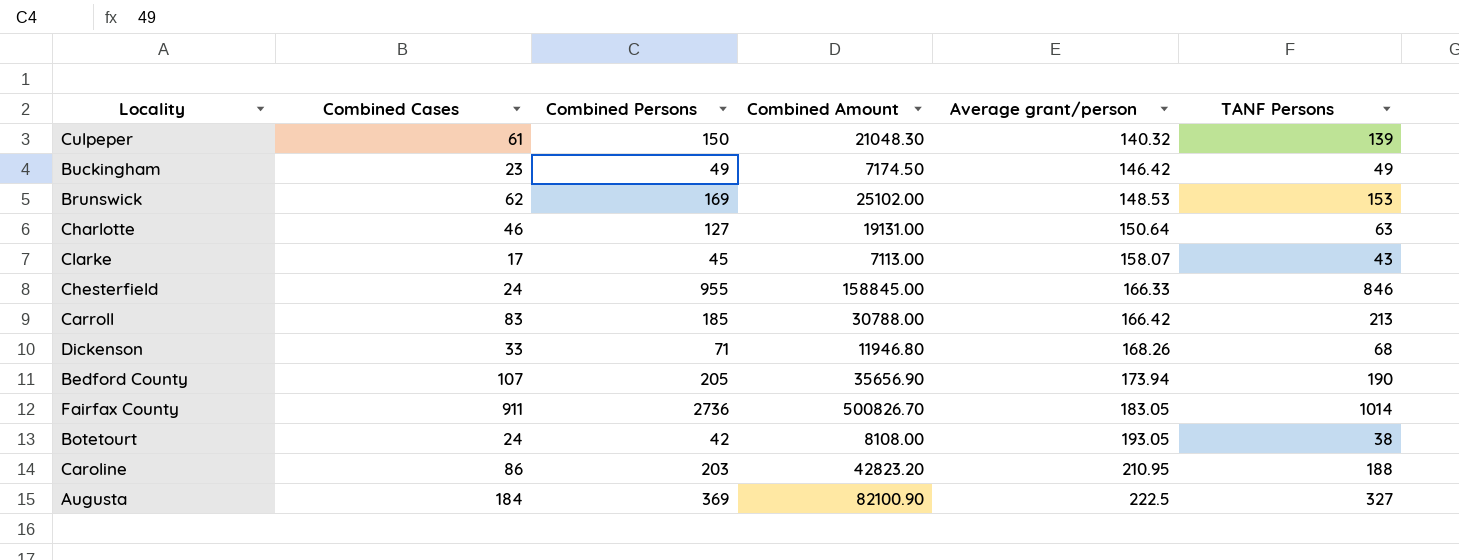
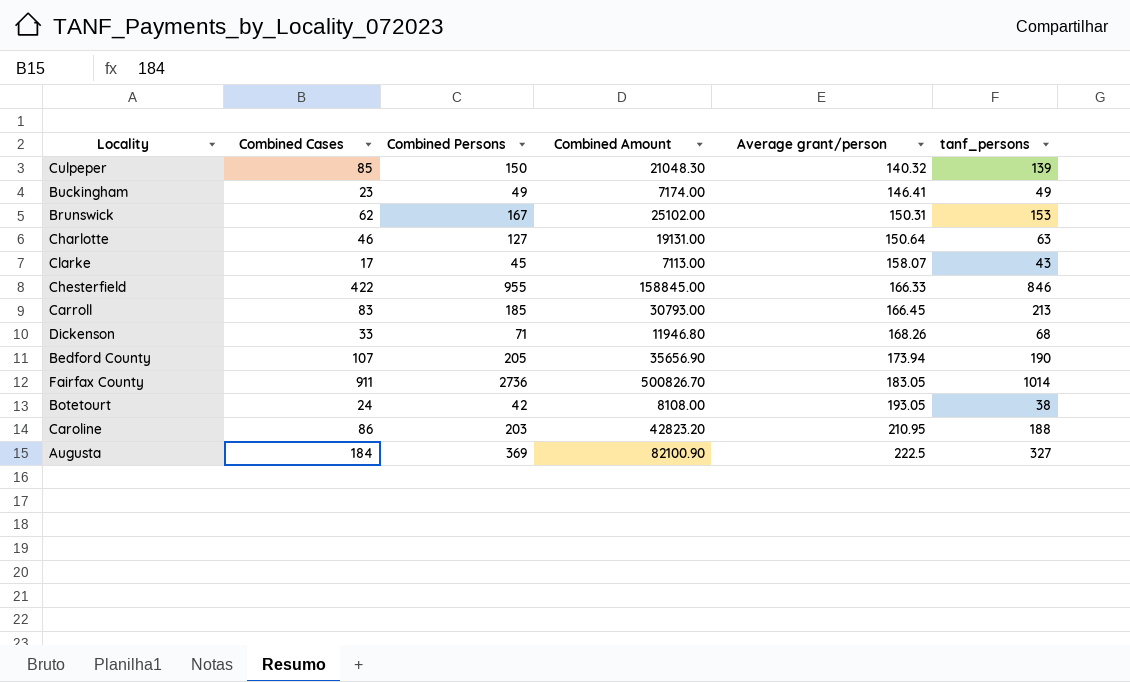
column name: TANF Persons -> tanf_persons
Culpeper | Combined Cases: 61 -> 85
Buckingham | Combined Amount: 7174.50 -> 7174.00
Buckingham | Average grant/person: 146.42 -> 146.41
Brunswick | Combined Persons: 169 -> 167
Brunswick | Average grant/person: 148.53 -> 150.31
Chesterfield | Combined Cases: 24 -> 422
Carroll | Combined Amount: 30788.00 -> 30793.00
Carroll | Average grant/person: 166.42 -> 166.45

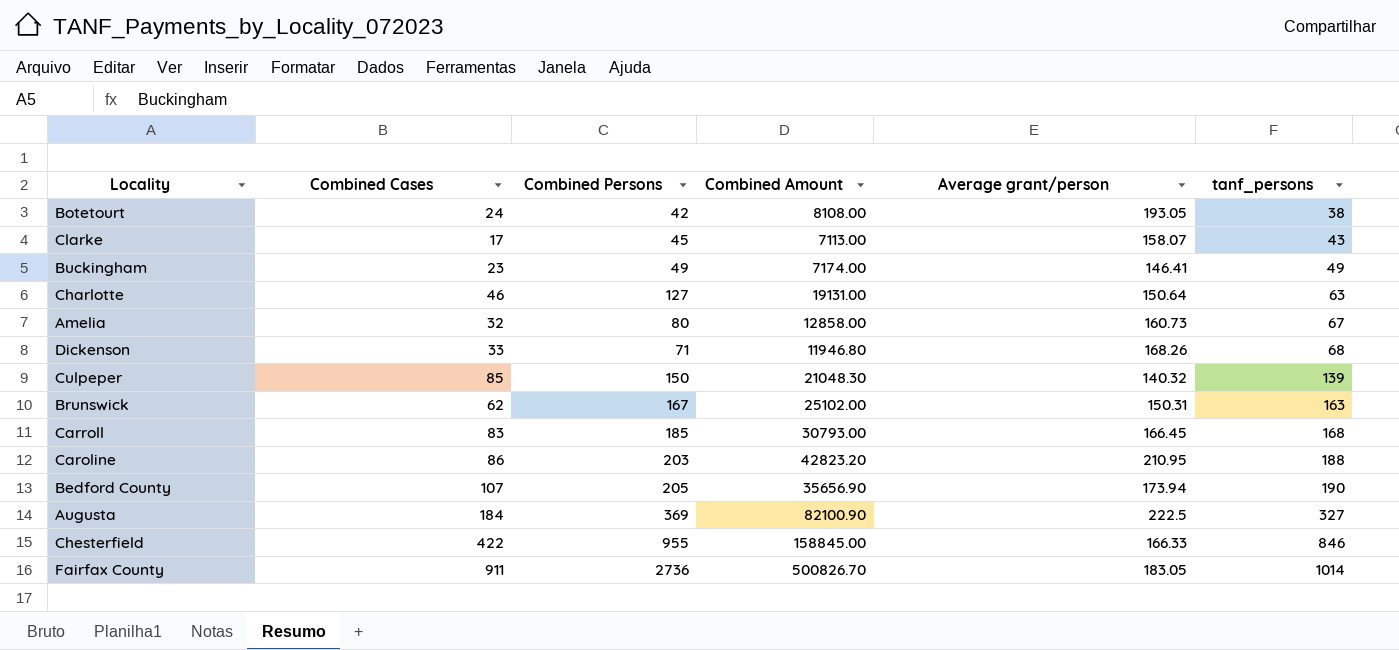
row order: Average grant/person ascending -> tanf_persons ascending
row Amelia: none -> 32 | 80 | 12858.00 | 160.73 | 67
Brunswick | tanf_persons: 153 -> 163
Carroll | tanf_persons: 213 -> 168

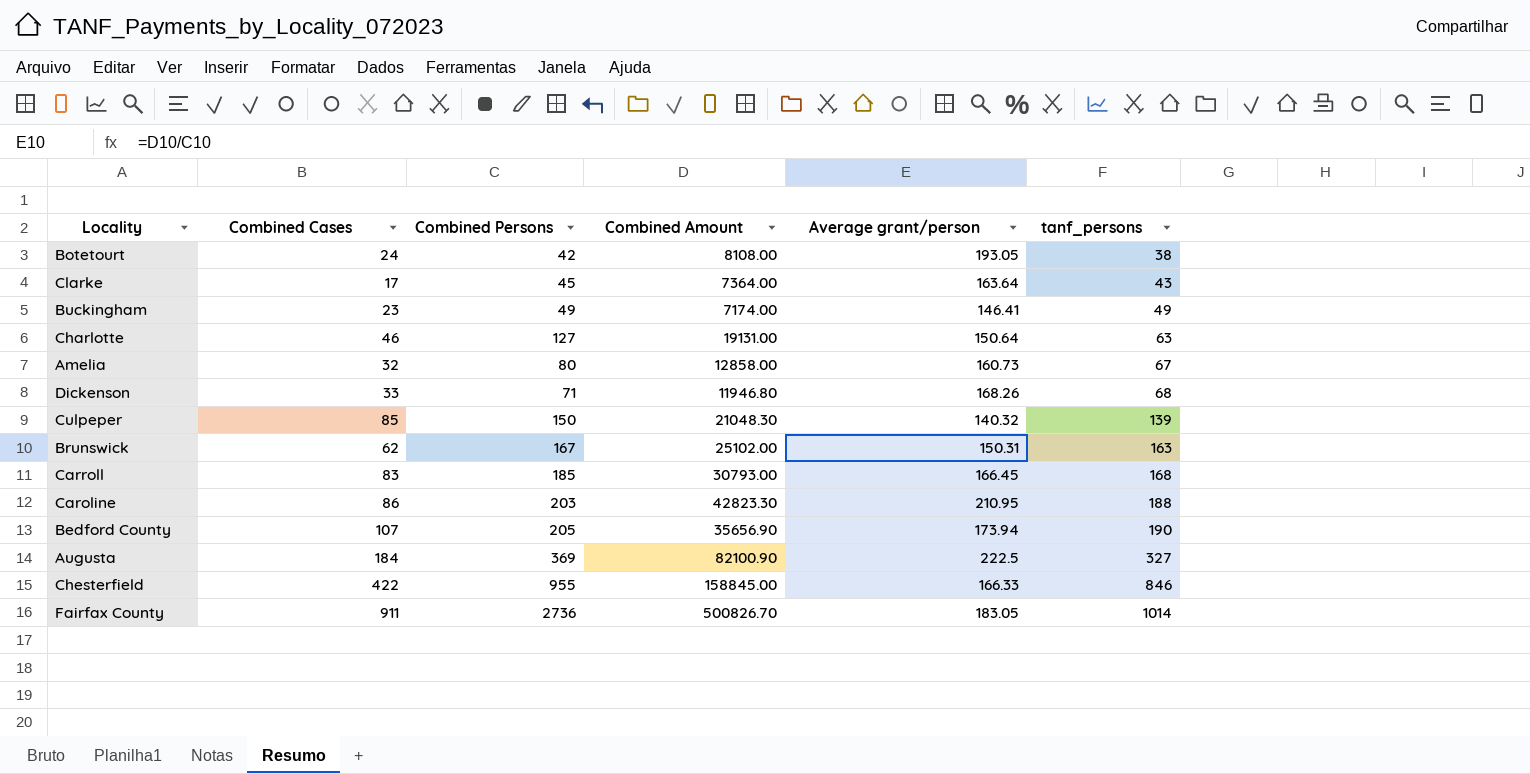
Clarke | Combined Amount: 7113.00 -> 7364.00
Clarke | Average grant/person: 158.07 -> 163.64
Caroline | Combined Amount: 42823.20 -> 42823.30

